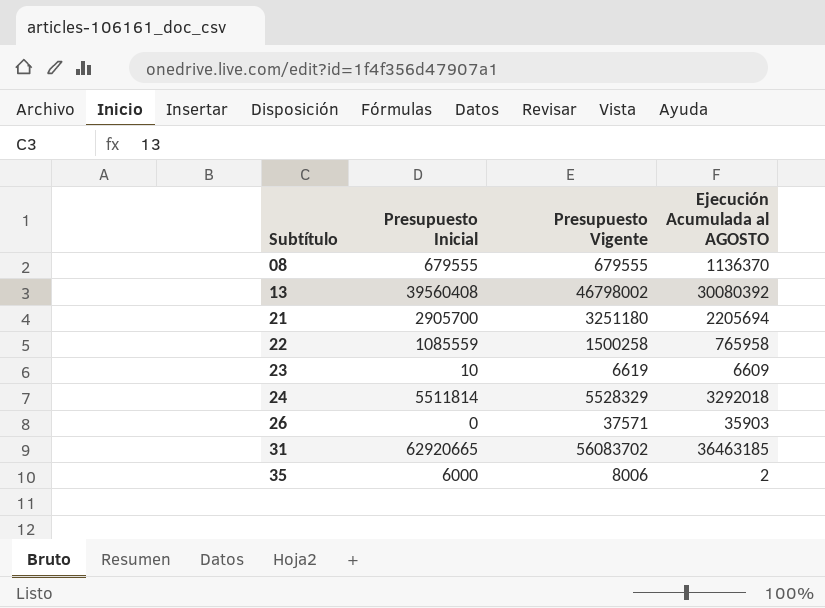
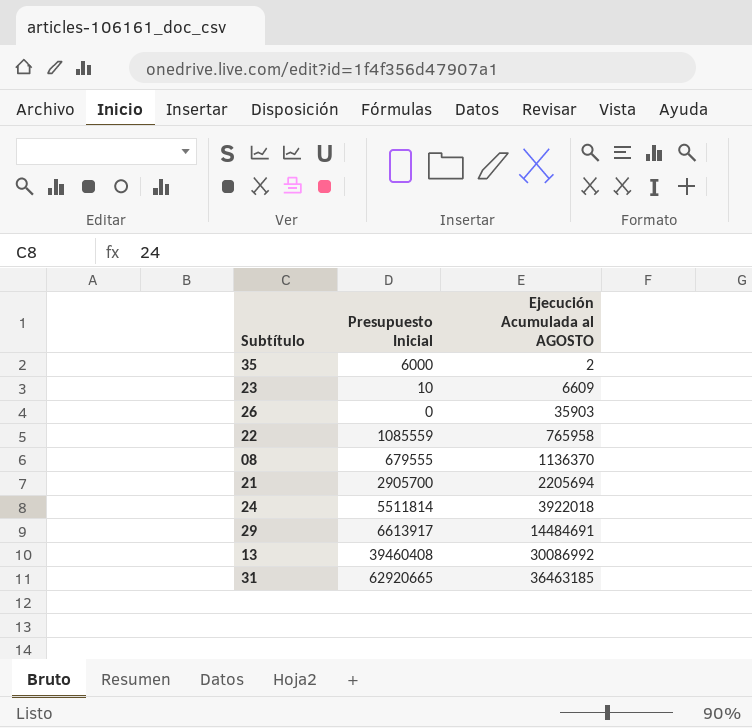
row order: Subtítulo ascending -> Ejecución Acumulada al AGOSTO ascending
column Presupuesto Vigente | position: 3 -> none
24 | Ejecución Acumulada al AGOSTO: 3292018 -> 3922018
row 29: none -> 6613917 | 14484691
13 | Presupuesto Inicial: 39560408 -> 39460408
13 | Ejecución Acumulada al AGOSTO: 30080392 -> 30086992

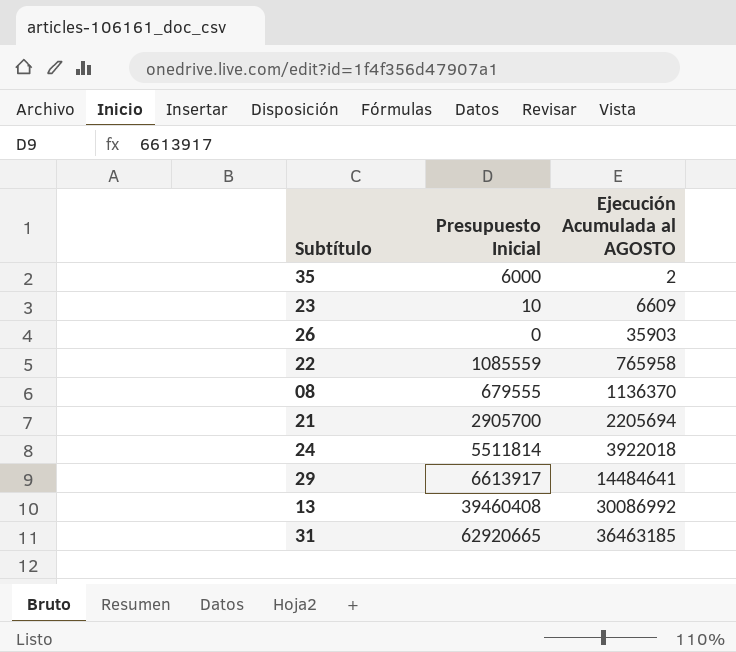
29 | Ejecución Acumulada al AGOSTO: 14484691 -> 14484641

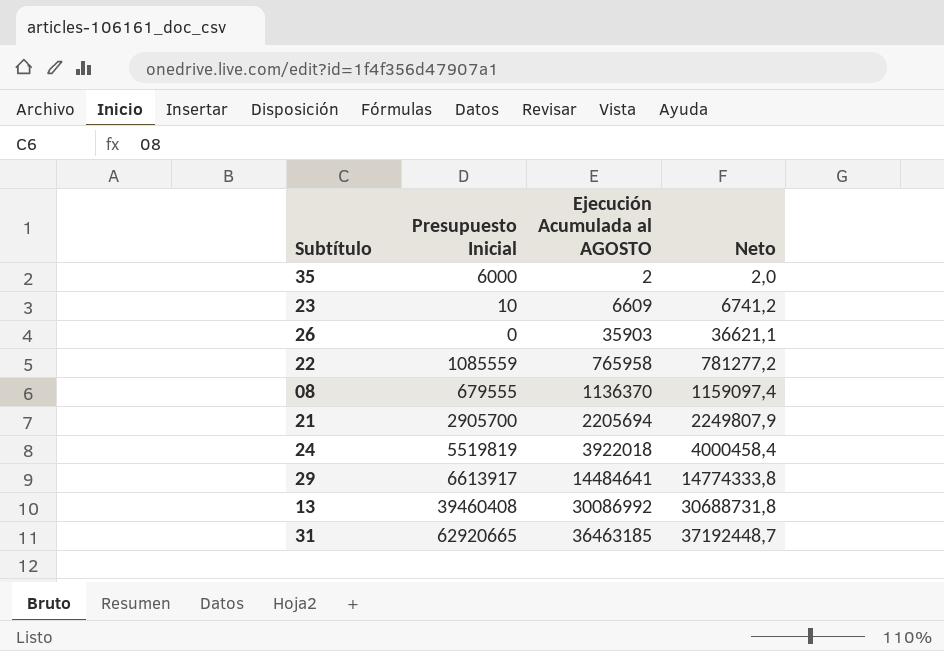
column Neto | formula: none -> [Ejecución Acumulada al AGOSTO] * 1,02
24 | Presupuesto Inicial: 5511814 -> 5519819

